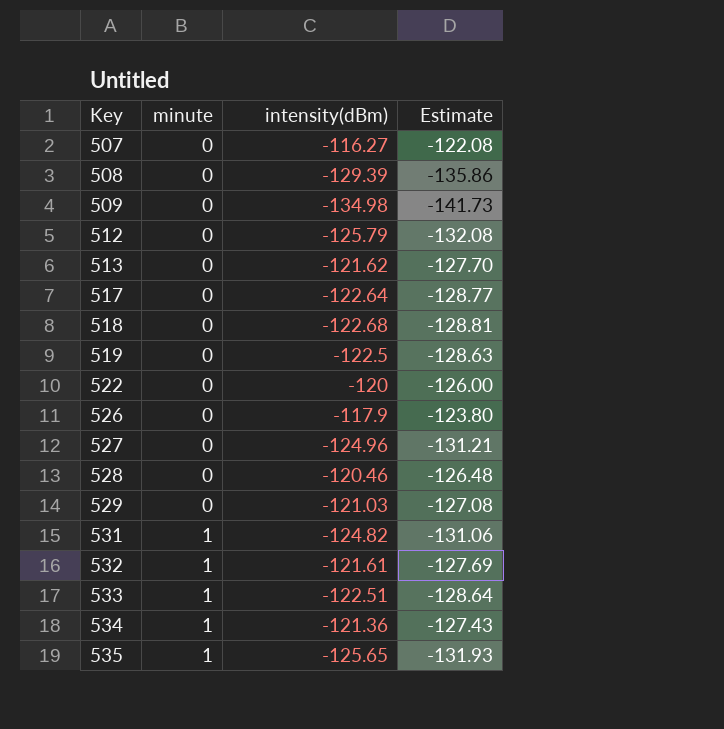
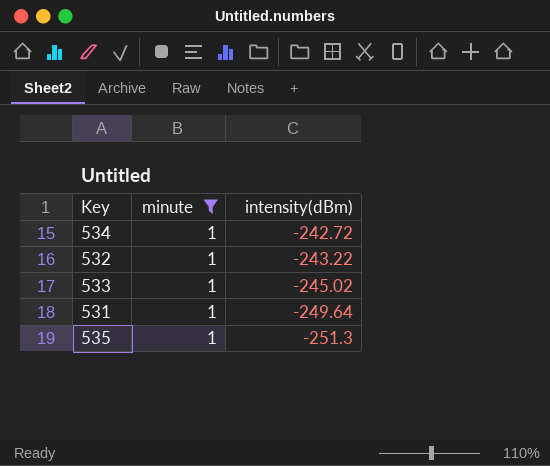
filter: none -> minute = 1
row order: Key ascending -> intensity(dBm) descending
column Estimate | formula: [intensity(dBm)] * 1.05 -> none
534 | intensity(dBm): -121.36 -> -242.72
532 | intensity(dBm): -121.61 -> -243.22
533 | intensity(dBm): -122.51 -> -245.02
531 | intensity(dBm): -124.82 -> -249.64
535 | intensity(dBm): -125.65 -> -251.3

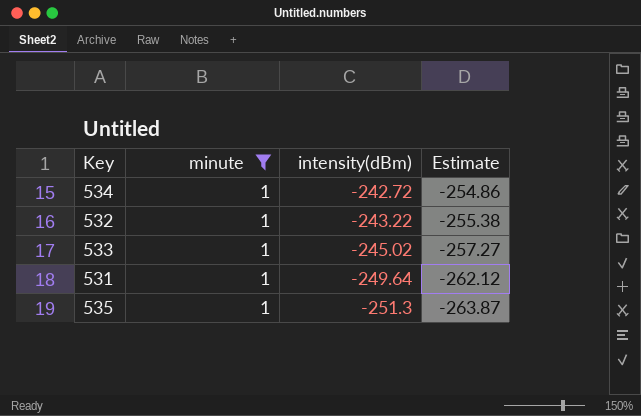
column Estimate | formula: none -> [intensity(dBm)] * 1.05

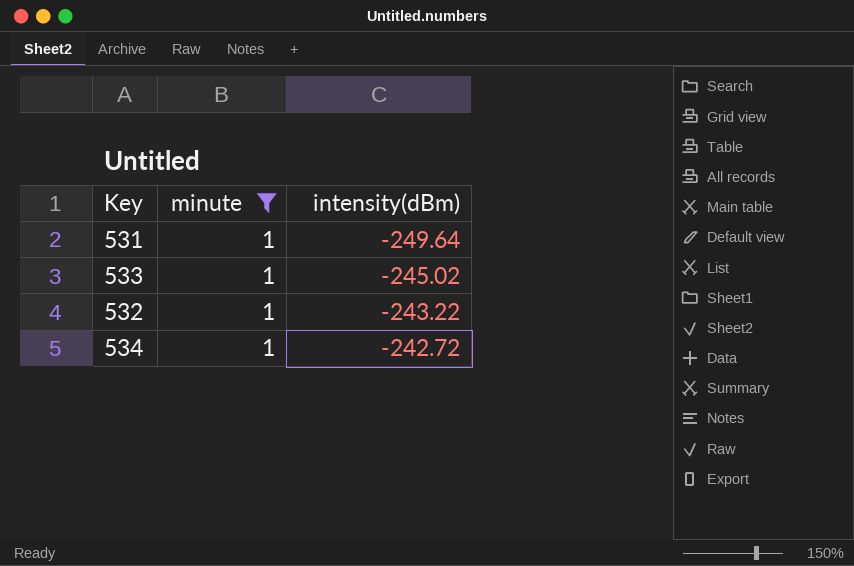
row order: intensity(dBm) descending -> intensity(dBm) ascending
column Estimate | formula: [intensity(dBm)] * 1.05 -> none
row 535: 1 | -251.3 | -263.87 -> none

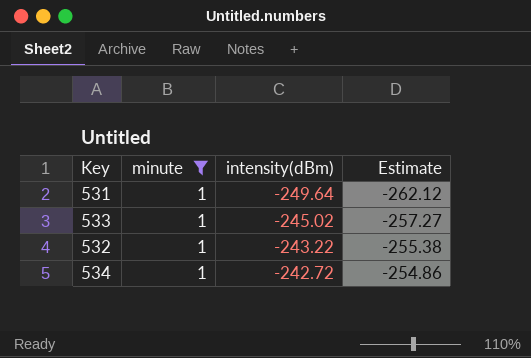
column Estimate | formula: none -> [intensity(dBm)] * 1.05

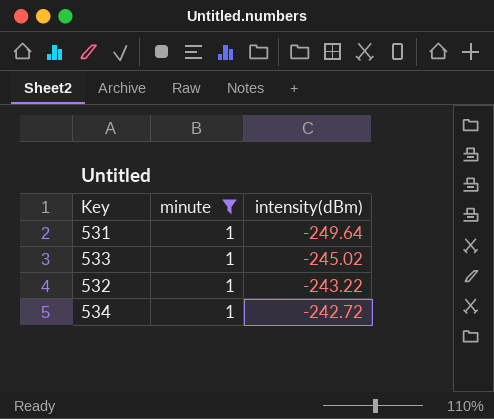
column Estimate | formula: [intensity(dBm)] * 1.05 -> none

